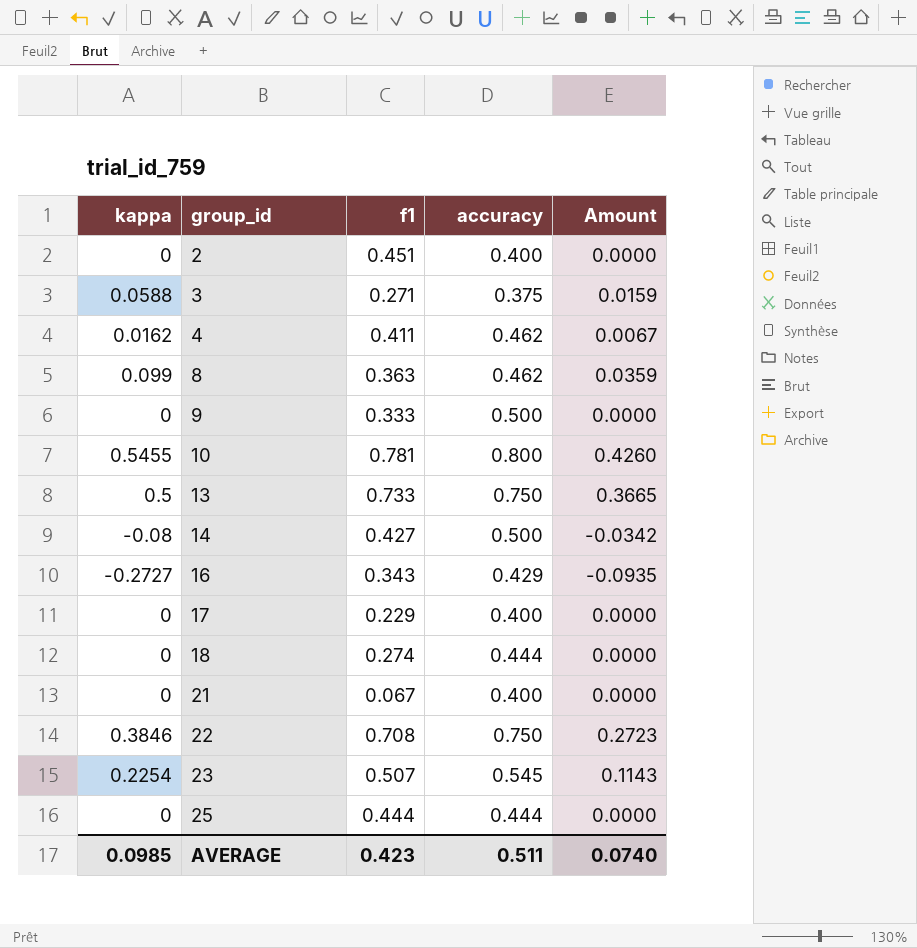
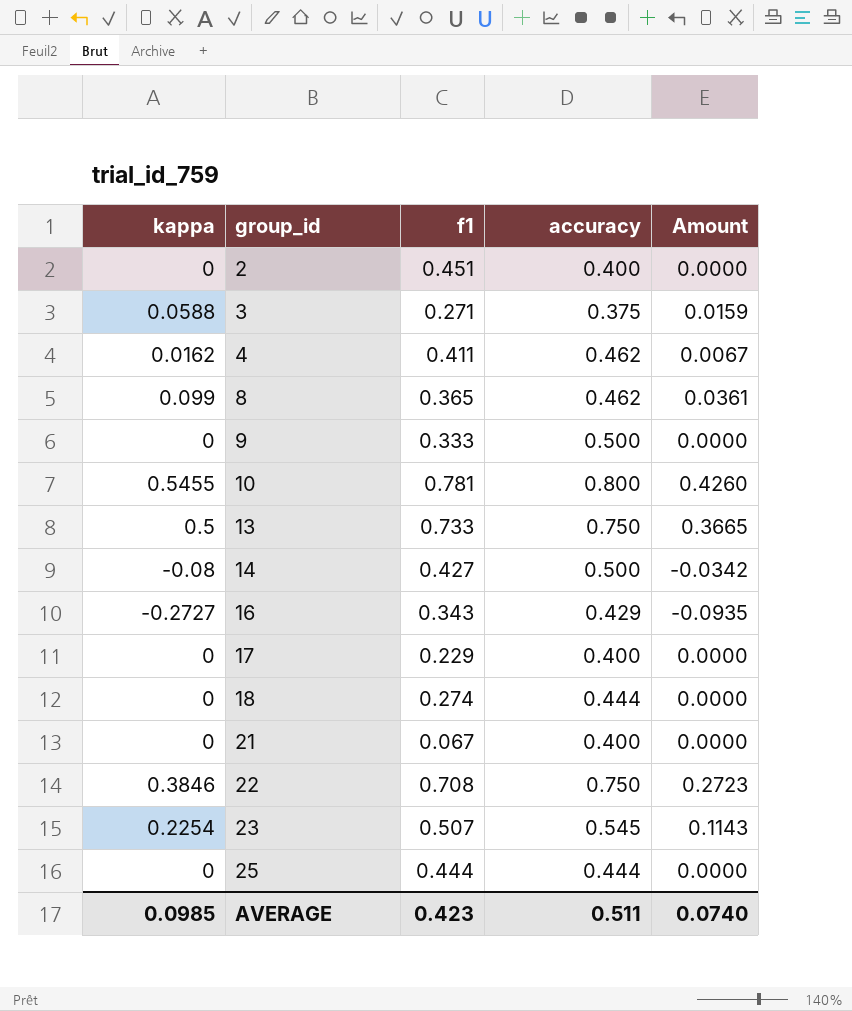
8 | f1: 0.363 -> 0.365
8 | Amount: 0.0359 -> 0.0361

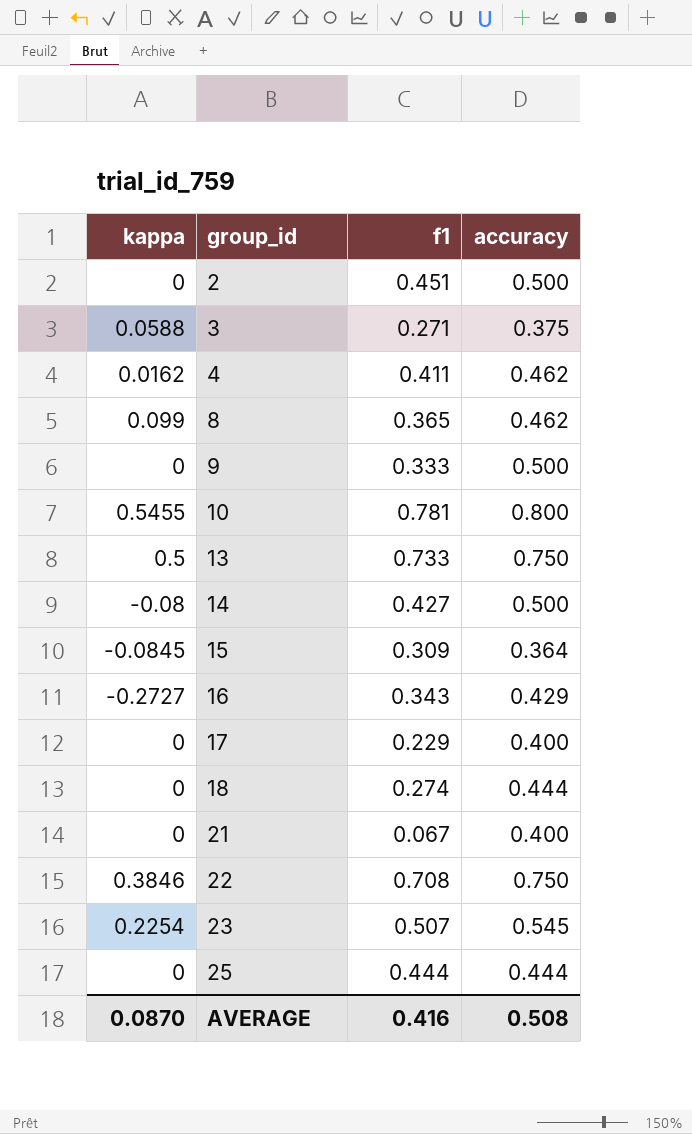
column Amount | formula: [kappa] * [f1] -> none
2 | accuracy: 0.400 -> 0.500
row 15: none -> -0.0845 | 0.309 | 0.364
AVERAGE | kappa: 0.0985 -> 0.0870
AVERAGE | f1: 0.423 -> 0.416
AVERAGE | accuracy: 0.511 -> 0.508

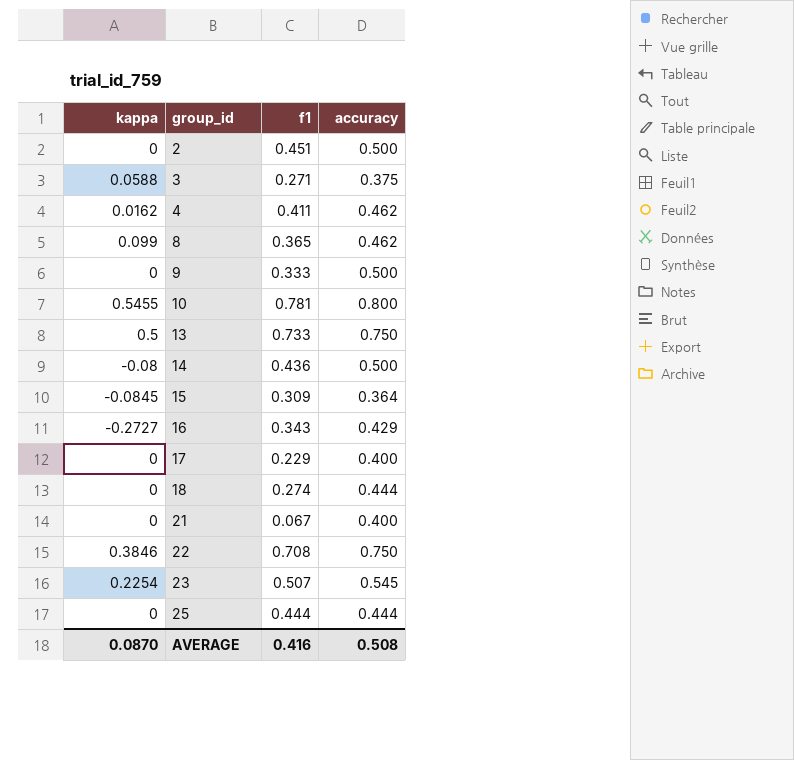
14 | f1: 0.427 -> 0.436

